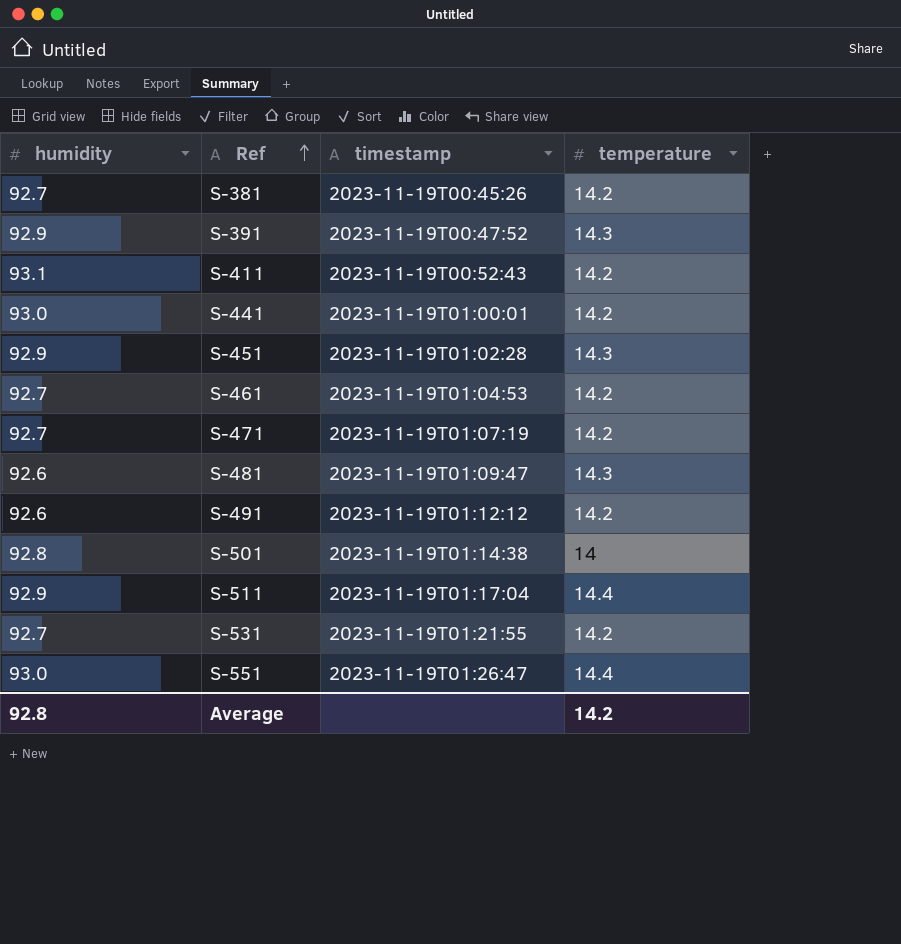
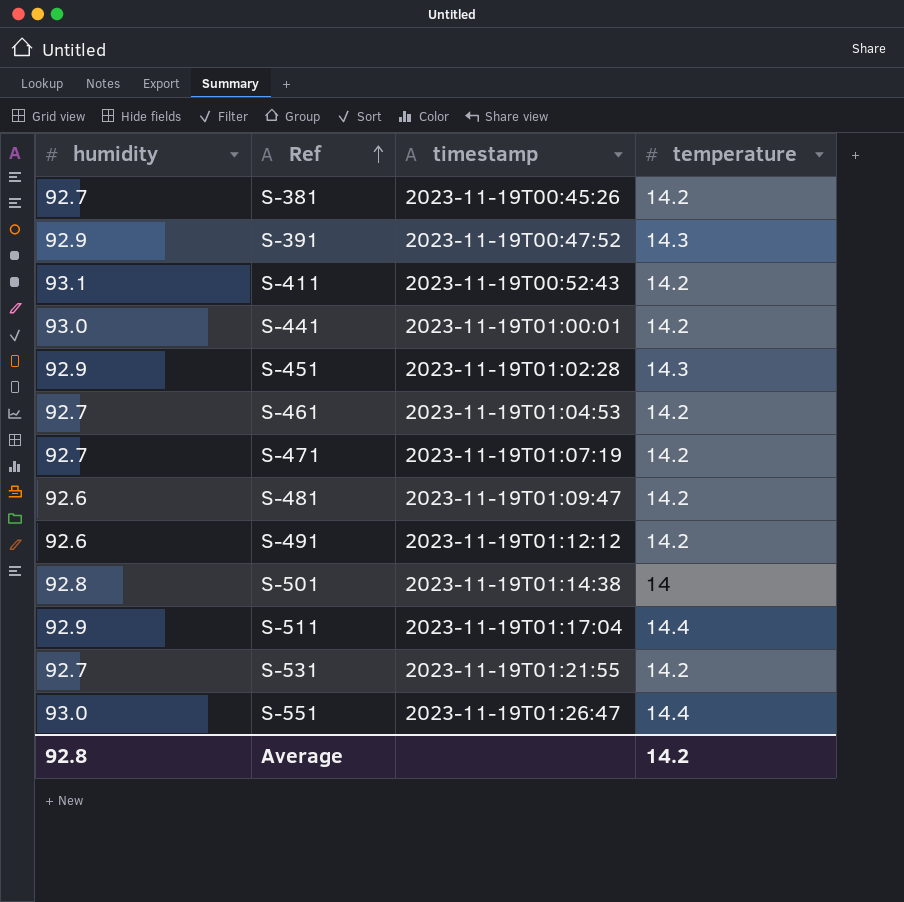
S-481 | temperature: 14.3 -> 14.2

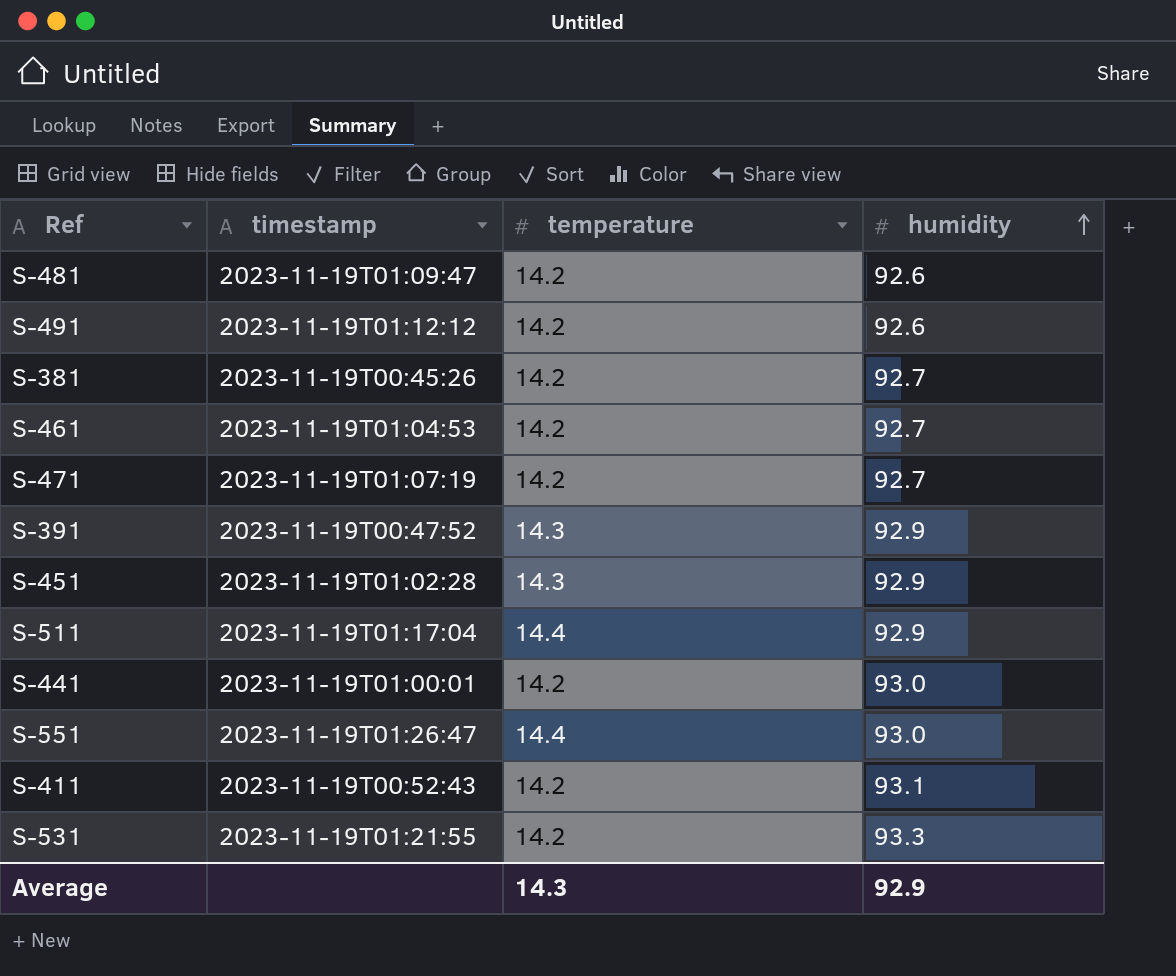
row order: Ref ascending -> humidity ascending
column humidity | position: 1 -> 4
row S-501: 92.8 | 2023-11-19T01:14:38 | 14 -> none
S-531 | humidity: 92.7 -> 93.3
Average | temperature: 14.2 -> 14.3
Average | humidity: 92.8 -> 92.9

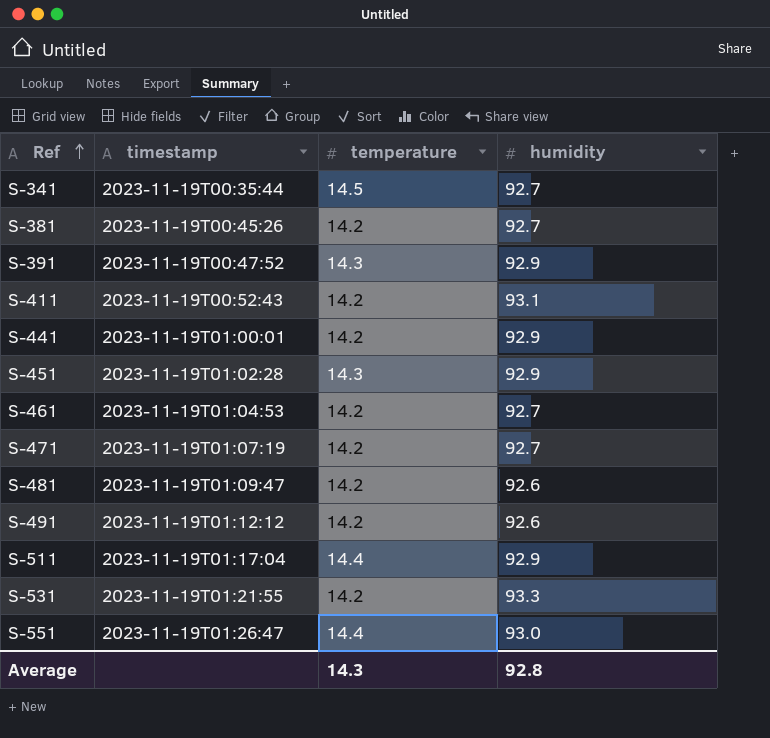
row order: humidity ascending -> Ref ascending
row S-341: none -> 2023-11-19T00:35:44 | 14.5 | 92.7
S-441 | humidity: 93.0 -> 92.9
Average | humidity: 92.9 -> 92.8

